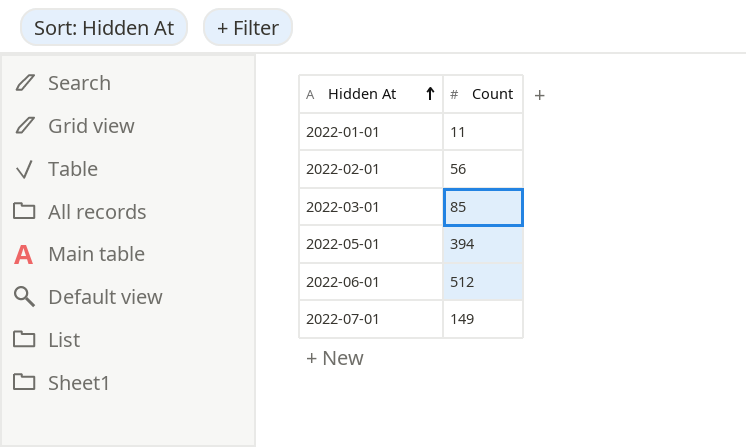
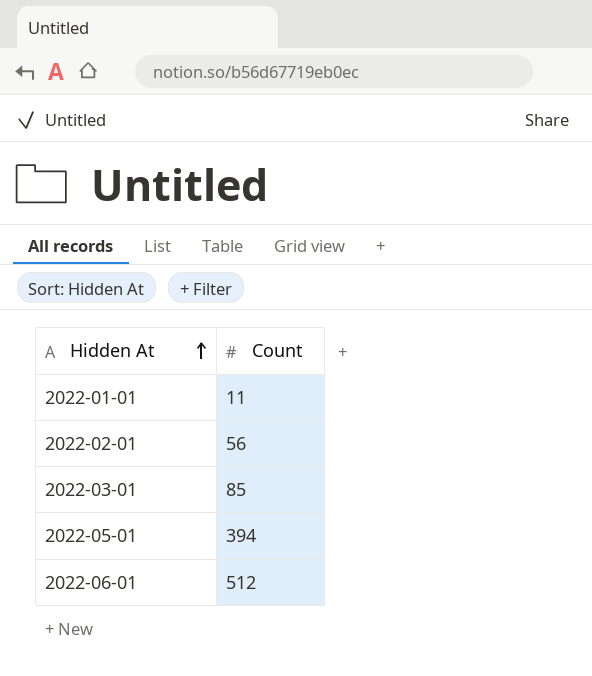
row 2022-07-01: 149 -> none

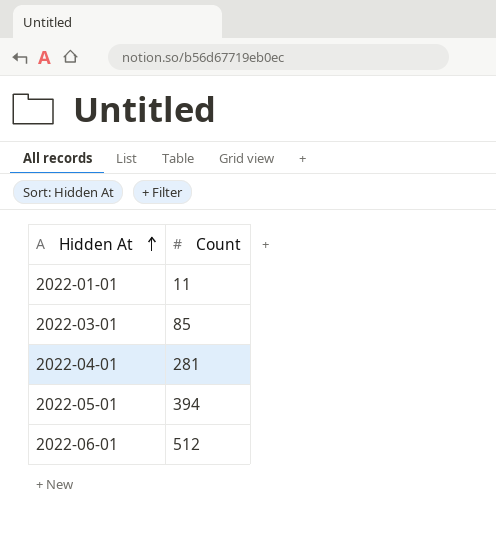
row 2022-02-01: 56 -> none
row 2022-04-01: none -> 281

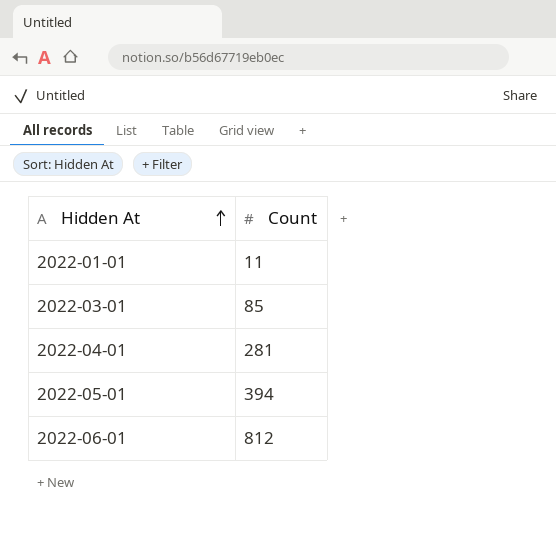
2022-06-01 | Count: 512 -> 812

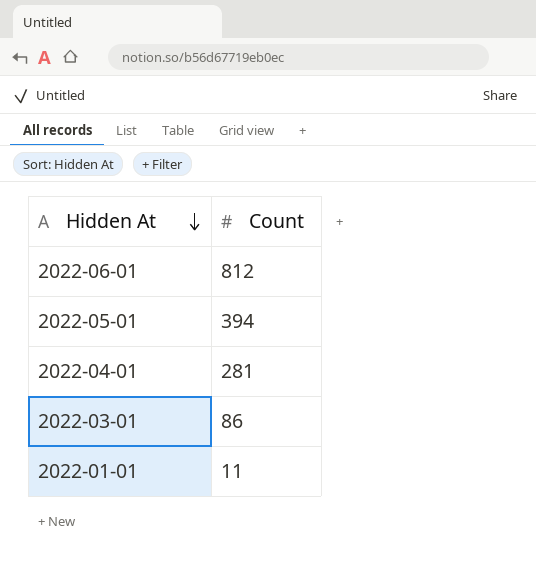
row order: Hidden At ascending -> Hidden At descending
2022-03-01 | Count: 85 -> 86

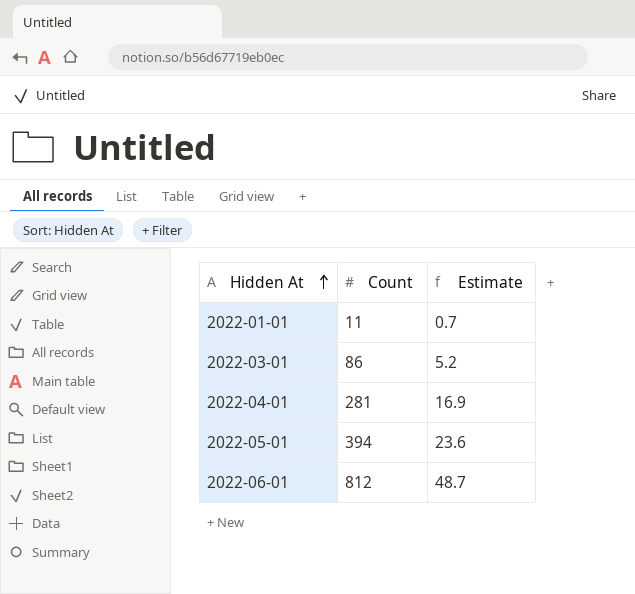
row order: Hidden At descending -> Hidden At ascending
column Estimate | formula: none -> [Count] * 0.06

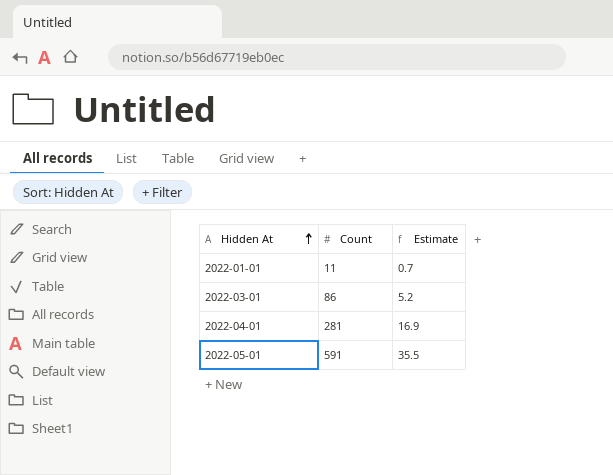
row 2022-06-01: 812 | 48.7 -> none
2022-05-01 | Count: 394 -> 591
2022-05-01 | Estimate: 23.6 -> 35.5

